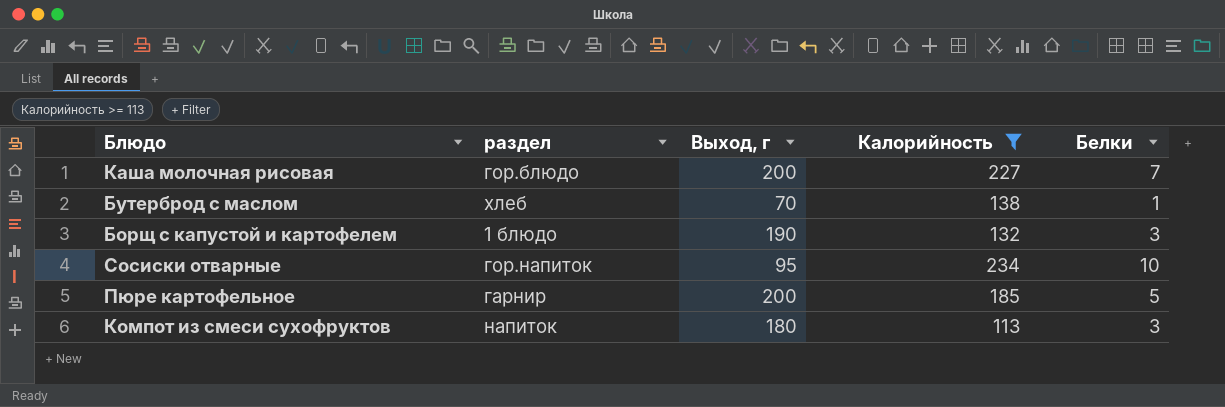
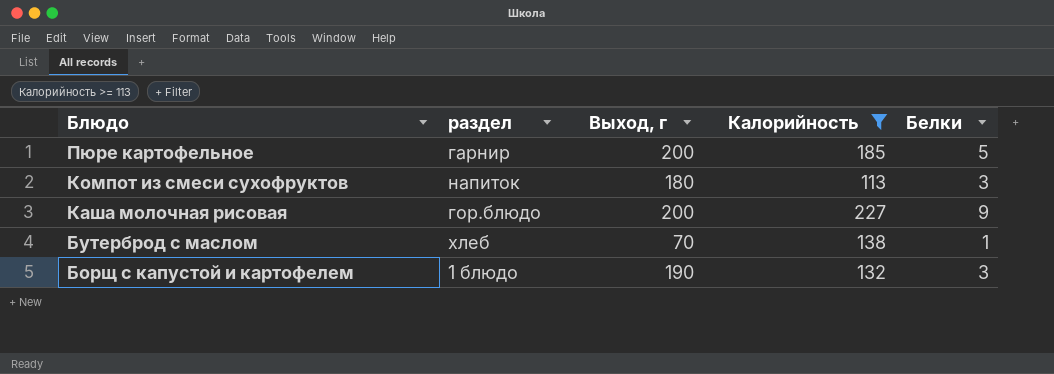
row order: none -> Блюдо descending
row Сосиски отварные: гор.напиток | 95 | 234 | 10 -> none
Каша молочная рисовая | Белки: 7 -> 9

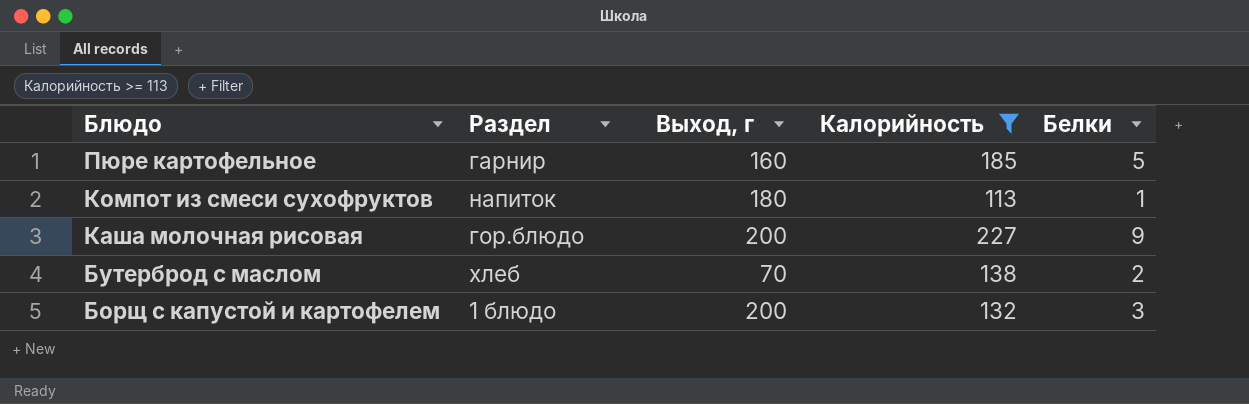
column name: раздел -> Раздел
Пюре картофельное | Выход, г: 200 -> 160
Компот из смеси сухофруктов | Белки: 3 -> 1
Бутерброд с маслом | Белки: 1 -> 2
Борщ с капустой и картофелем | Выход, г: 190 -> 200

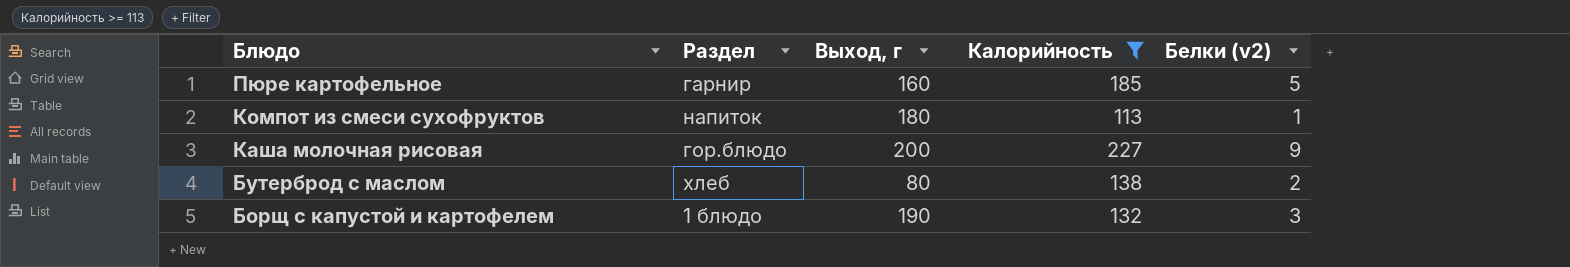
column name: Белки -> Белки (v2)
Бутерброд с маслом | Выход, г: 70 -> 80
Борщ с капустой и картофелем | Выход, г: 200 -> 190

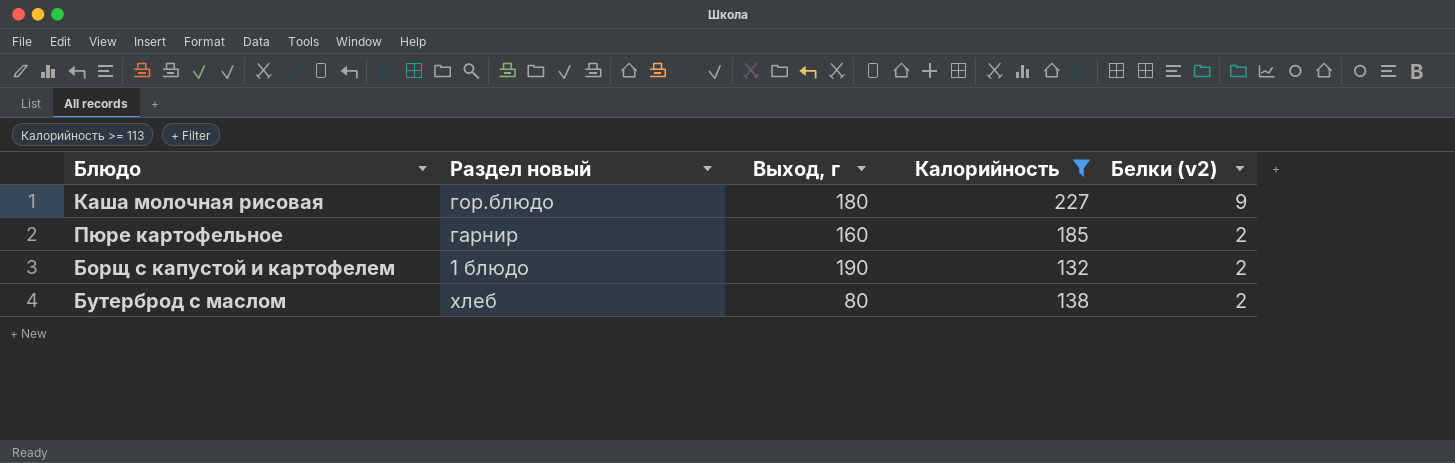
row order: Блюдо descending -> Белки (v2) descending
column name: Раздел -> Раздел новый
row Компот из смеси сухофруктов: напиток | 180 | 113 | 1 -> none
Каша молочная рисовая | Выход, г: 200 -> 180
Пюре картофельное | Белки (v2): 5 -> 2
Борщ с капустой и картофелем | Белки (v2): 3 -> 2

